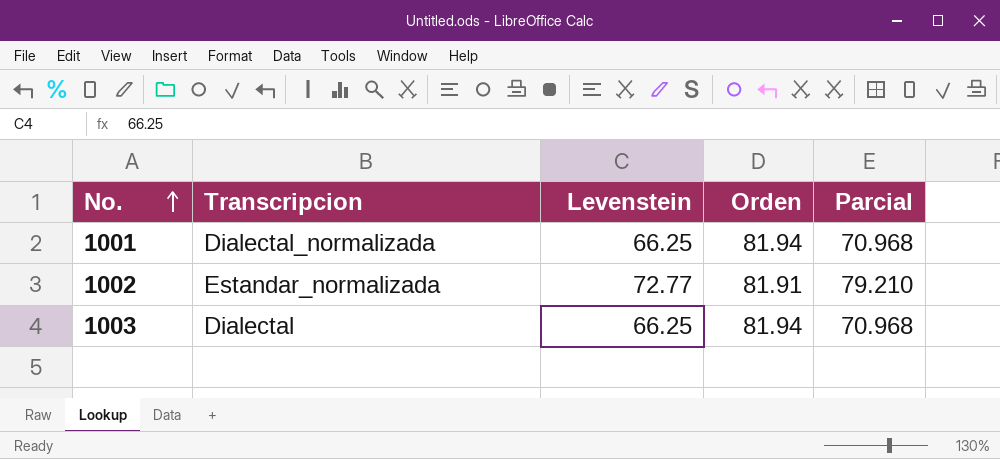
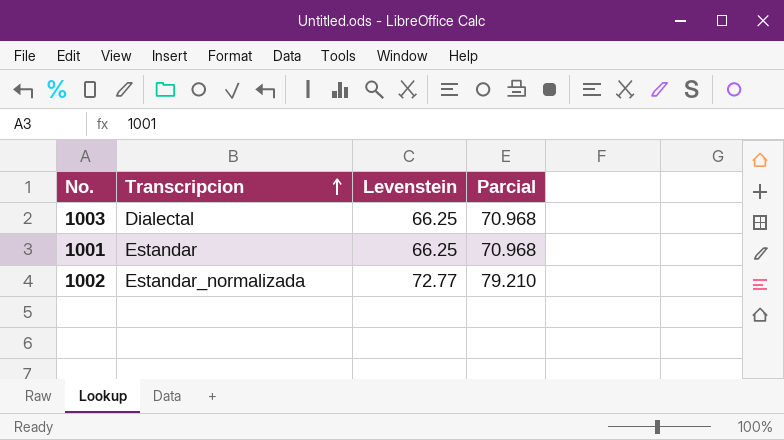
row order: No. ascending -> Transcripcion ascending
column Orden | position: 4 -> none
1001 | Transcripcion: Dialectal_normalizada -> Estandar

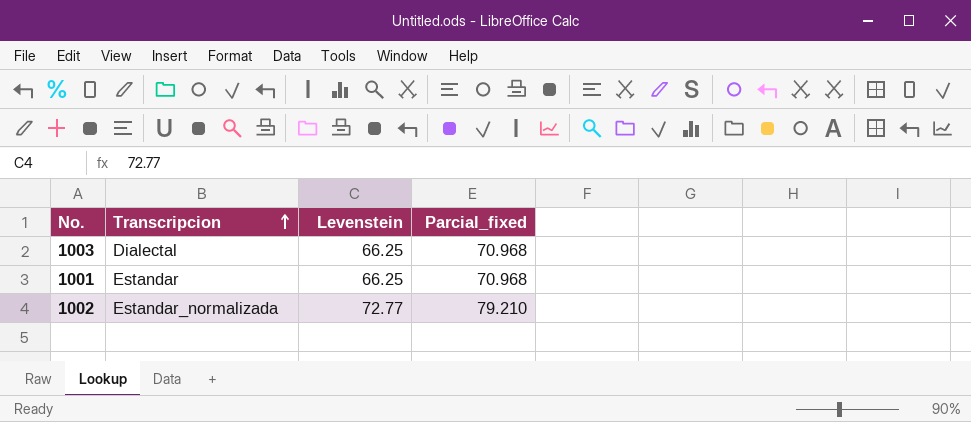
column name: Parcial -> Parcial_fixed

